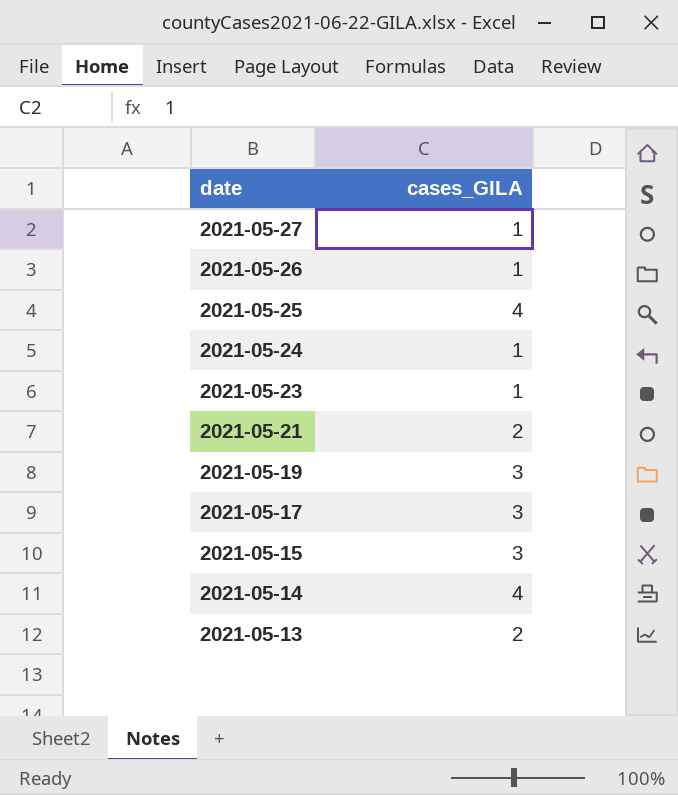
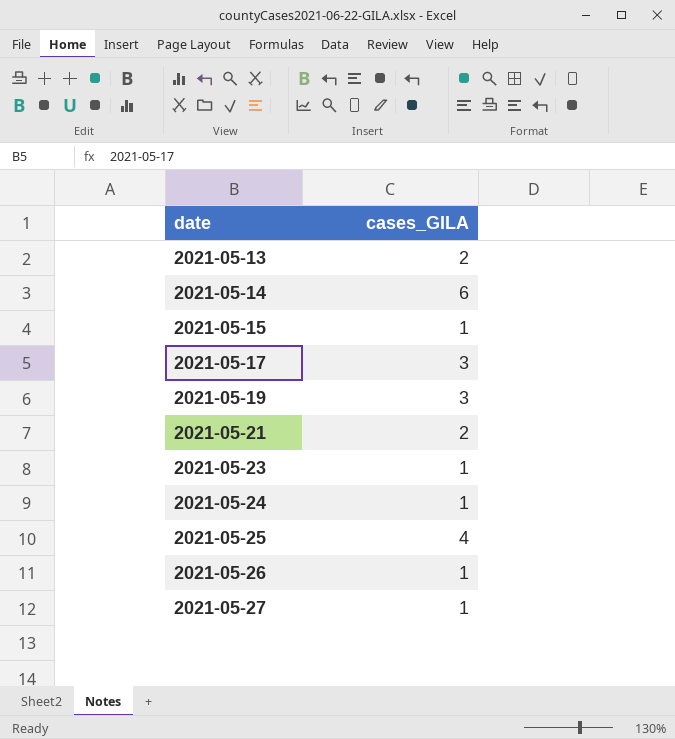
row order: date descending -> date ascending
2021-05-14 | cases_GILA: 4 -> 6
2021-05-15 | cases_GILA: 3 -> 1

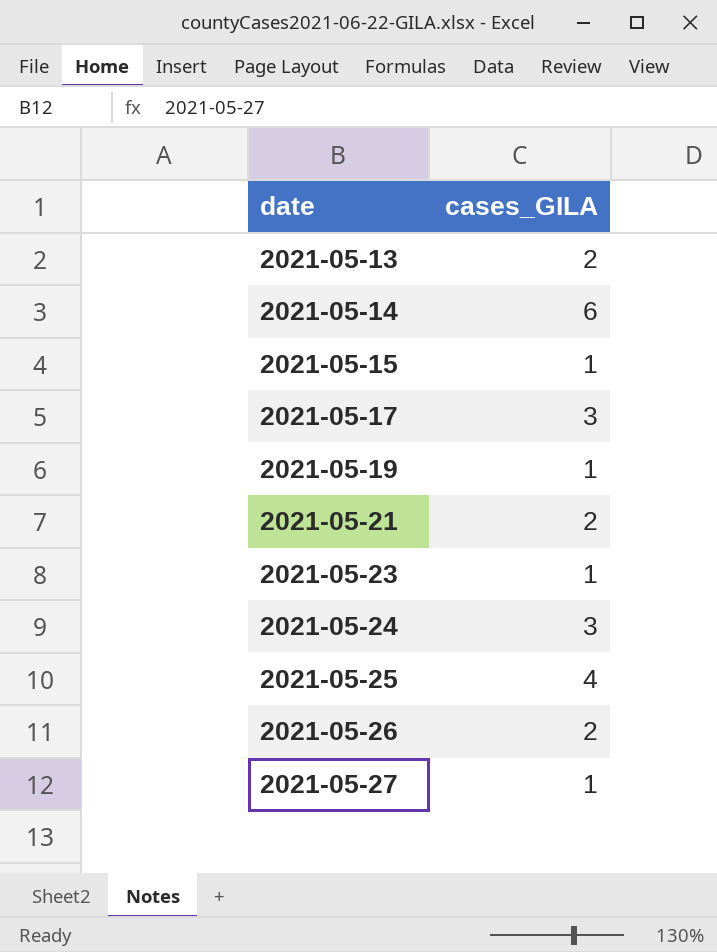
2021-05-19 | cases_GILA: 3 -> 1
2021-05-24 | cases_GILA: 1 -> 3
2021-05-26 | cases_GILA: 1 -> 2

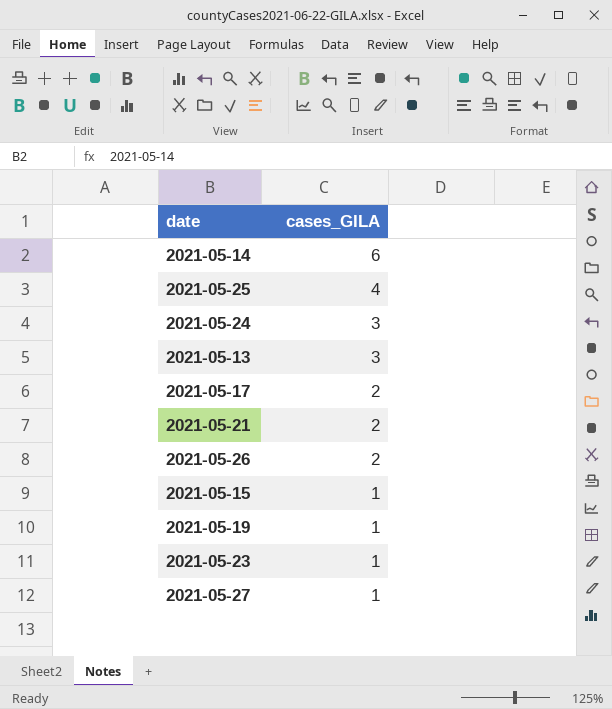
row order: date ascending -> cases_GILA descending
2021-05-13 | cases_GILA: 2 -> 3
2021-05-17 | cases_GILA: 3 -> 2

